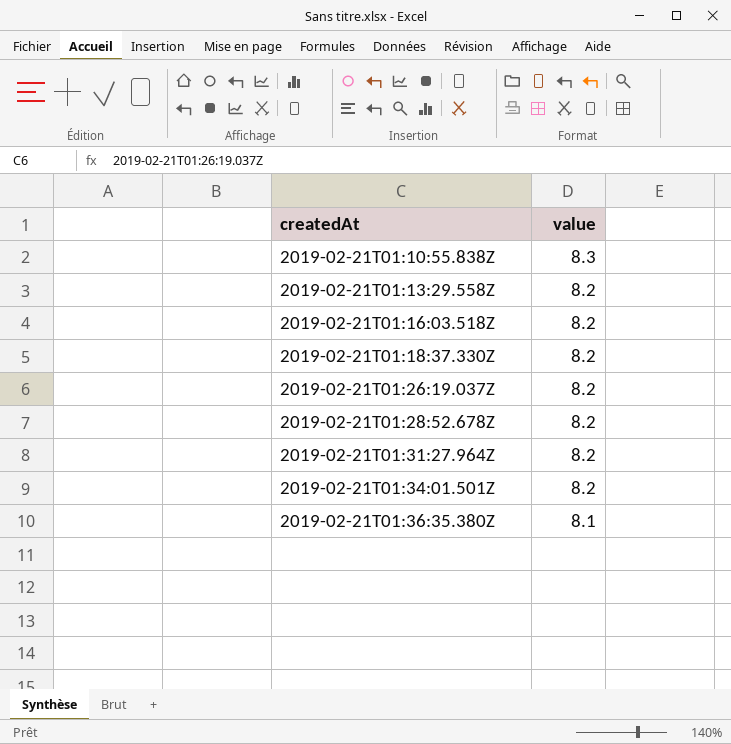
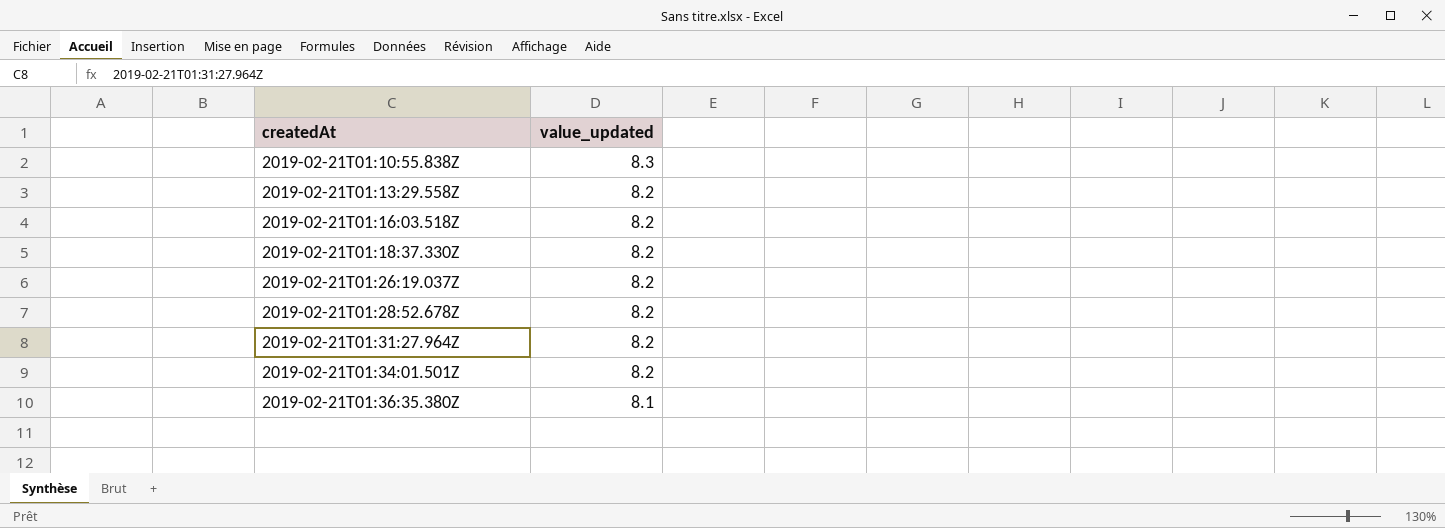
column name: value -> value_updated

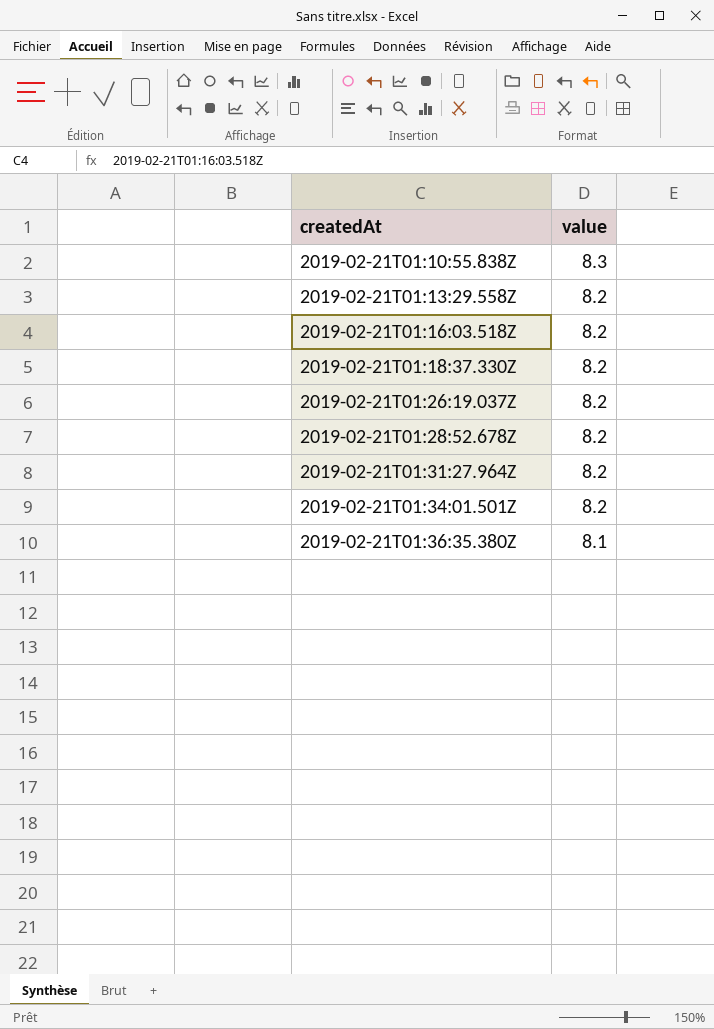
column name: value_updated -> value

